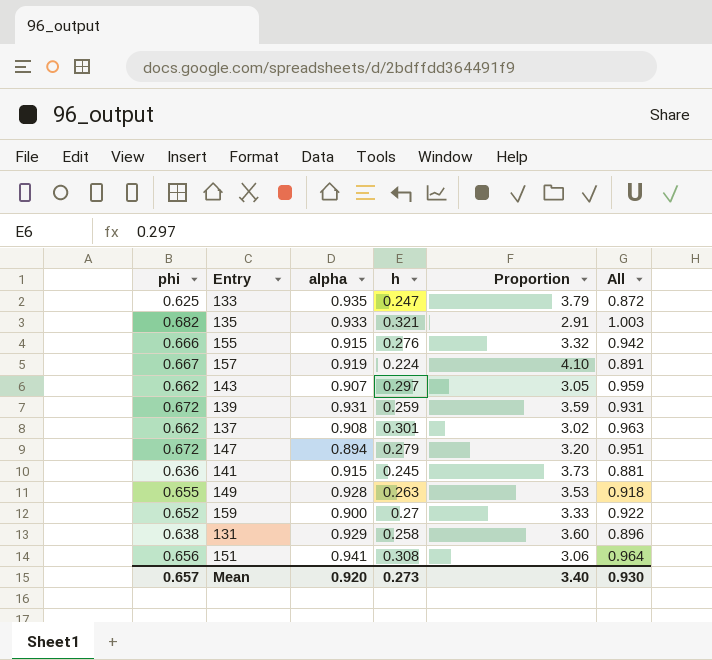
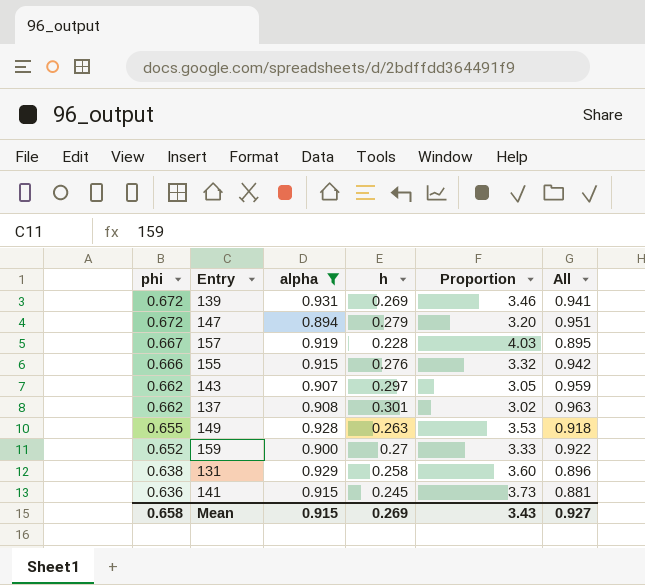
filter: none -> alpha <= 0.931
row order: none -> phi descending
139 | h: 0.259 -> 0.269
139 | Proportion: 3.59 -> 3.46
139 | All: 0.931 -> 0.941
157 | h: 0.224 -> 0.228
157 | Proportion: 4.10 -> 4.03
157 | All: 0.891 -> 0.895
Mean | phi: 0.657 -> 0.658
Mean | alpha: 0.920 -> 0.915
Mean | h: 0.273 -> 0.269
Mean | Proportion: 3.40 -> 3.43
Mean | All: 0.930 -> 0.927

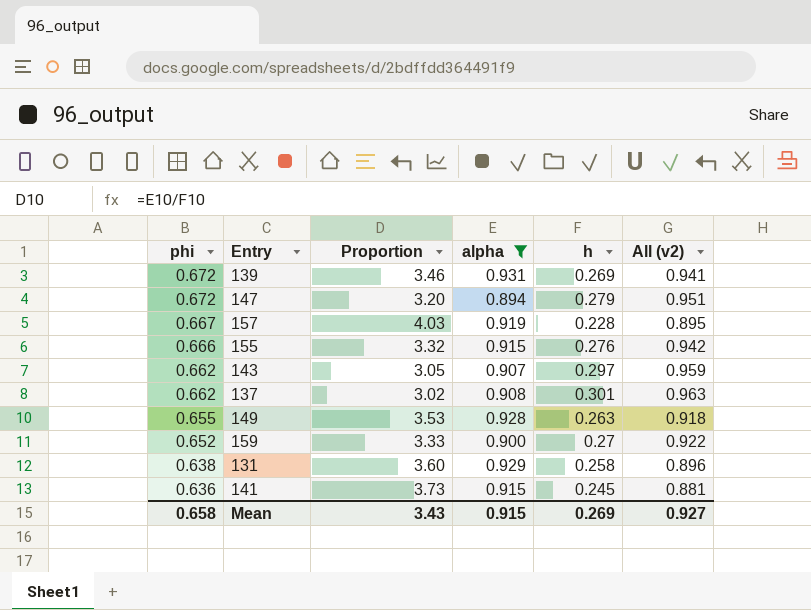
column Proportion | position: 5 -> 3
column name: All -> All (v2)

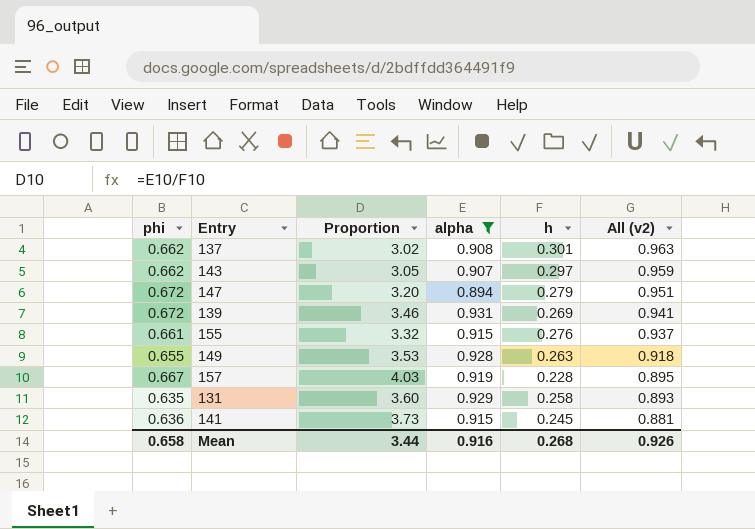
row order: phi descending -> All (v2) descending
row 159: 0.652 | 3.33 | 0.900 | 0.27 | 0.922 -> none
155 | phi: 0.666 -> 0.661
155 | All (v2): 0.942 -> 0.937
131 | phi: 0.638 -> 0.635
131 | All (v2): 0.896 -> 0.893
Mean | Proportion: 3.43 -> 3.44
Mean | alpha: 0.915 -> 0.916
Mean | h: 0.269 -> 0.268
Mean | All (v2): 0.927 -> 0.926

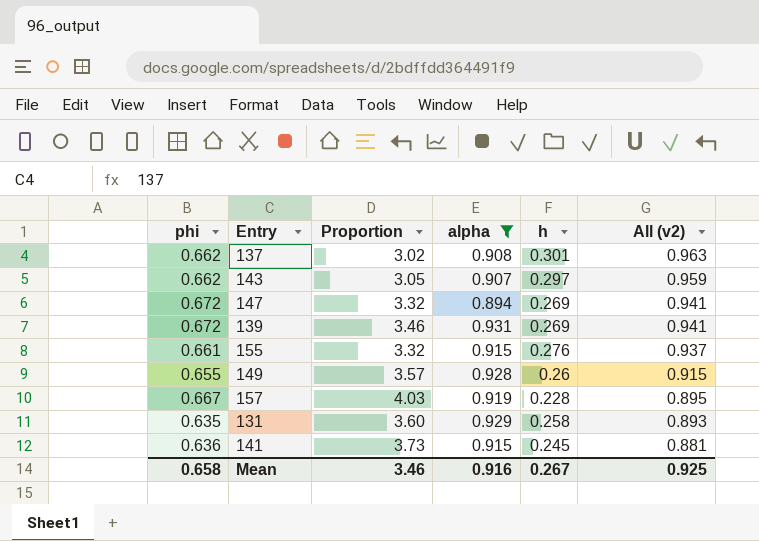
147 | Proportion: 3.20 -> 3.32
147 | h: 0.279 -> 0.269
147 | All (v2): 0.951 -> 0.941
149 | Proportion: 3.53 -> 3.57
149 | h: 0.263 -> 0.26
149 | All (v2): 0.918 -> 0.915
Mean | Proportion: 3.44 -> 3.46
Mean | h: 0.268 -> 0.267
Mean | All (v2): 0.926 -> 0.925

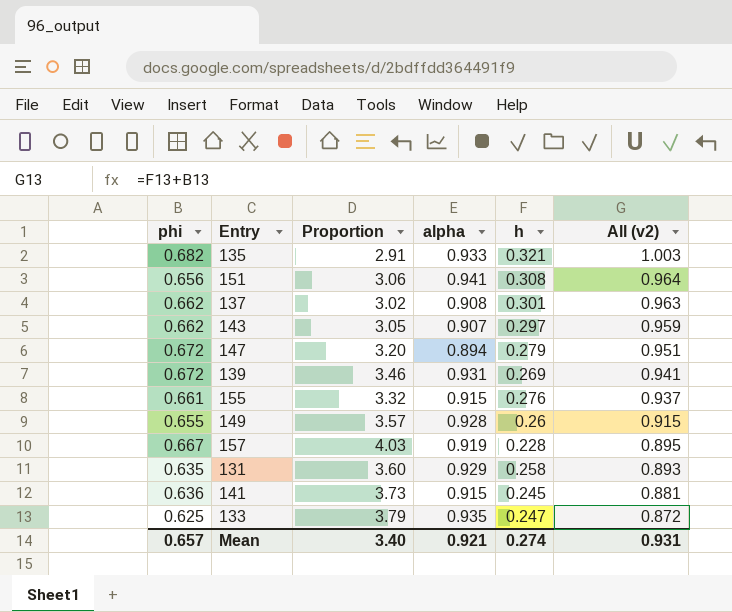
filter: alpha <= 0.931 -> none
147 | Proportion: 3.32 -> 3.20
147 | h: 0.269 -> 0.279
147 | All (v2): 0.941 -> 0.951
Mean | phi: 0.658 -> 0.657
Mean | Proportion: 3.46 -> 3.40
Mean | alpha: 0.916 -> 0.921
Mean | h: 0.267 -> 0.274
Mean | All (v2): 0.925 -> 0.931

